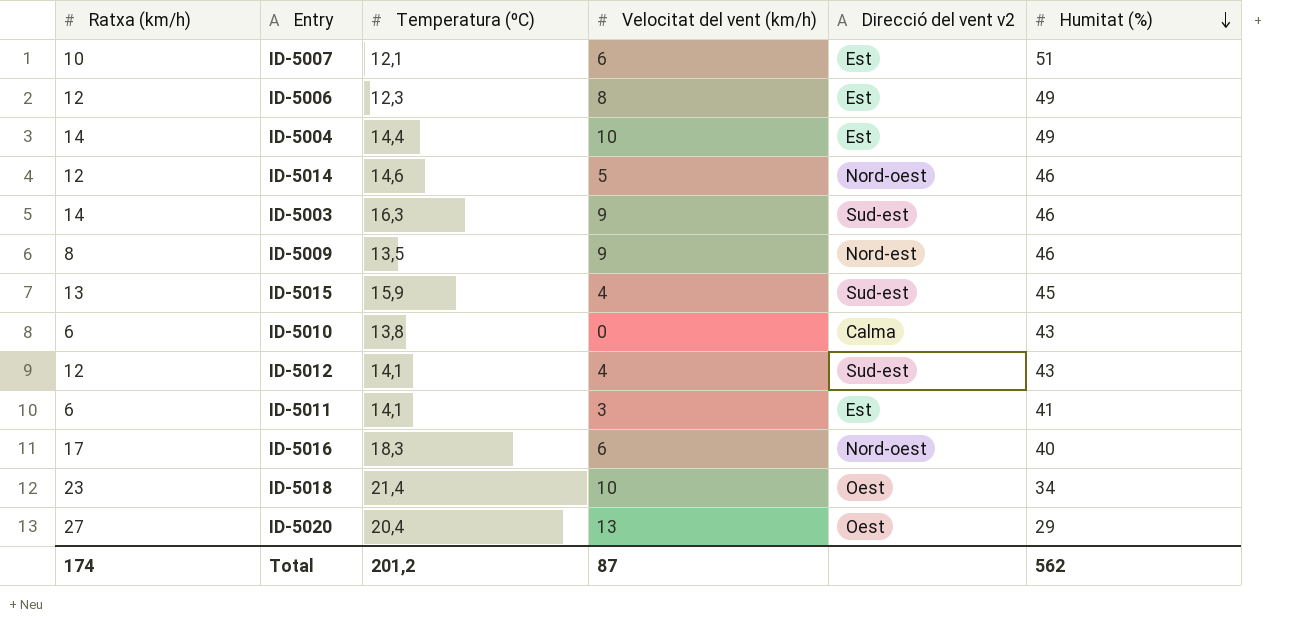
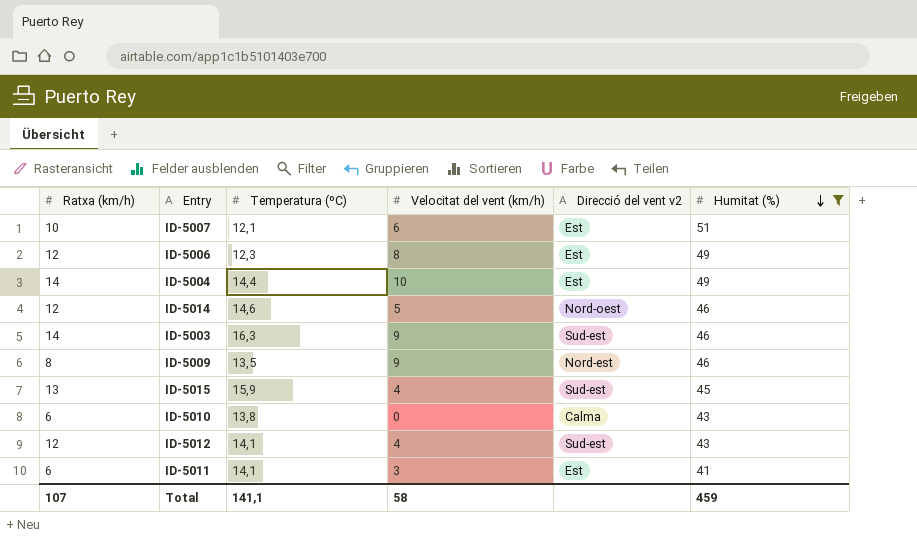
filter: none -> Humitat (%) >= 41
Total | Ratxa (km/h): 174 -> 107
Total | Temperatura (ºC): 201,2 -> 141,1
Total | Velocitat del vent (km/h): 87 -> 58
Total | Humitat (%): 562 -> 459

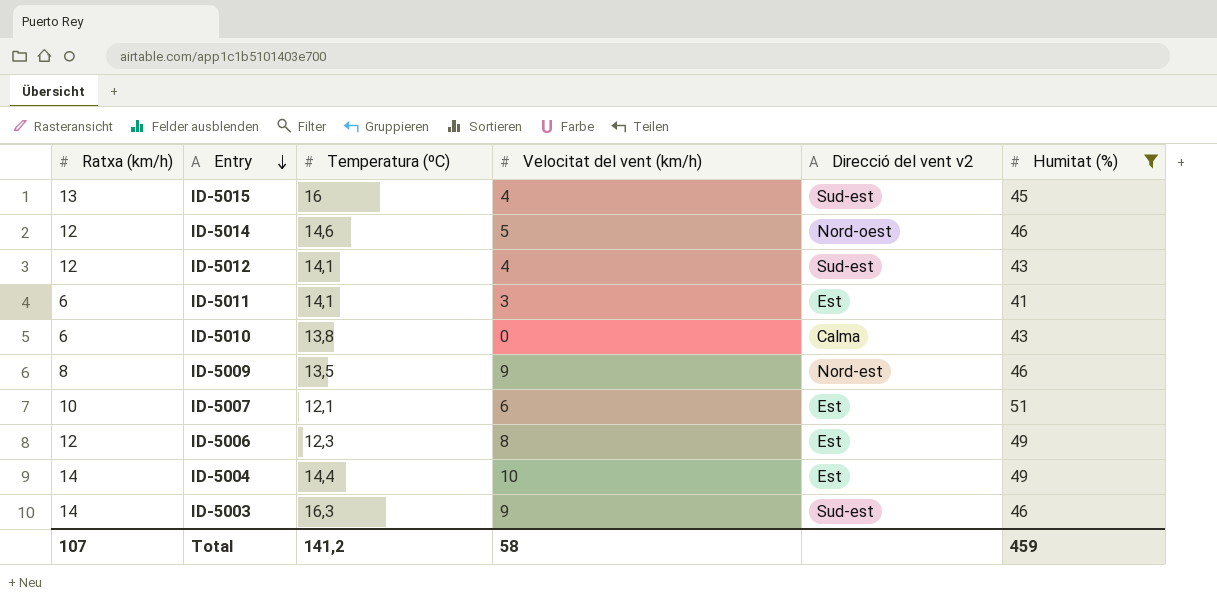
row order: Humitat (%) descending -> Entry descending
ID-5015 | Temperatura (ºC): 15,9 -> 16
Total | Temperatura (ºC): 141,1 -> 141,2

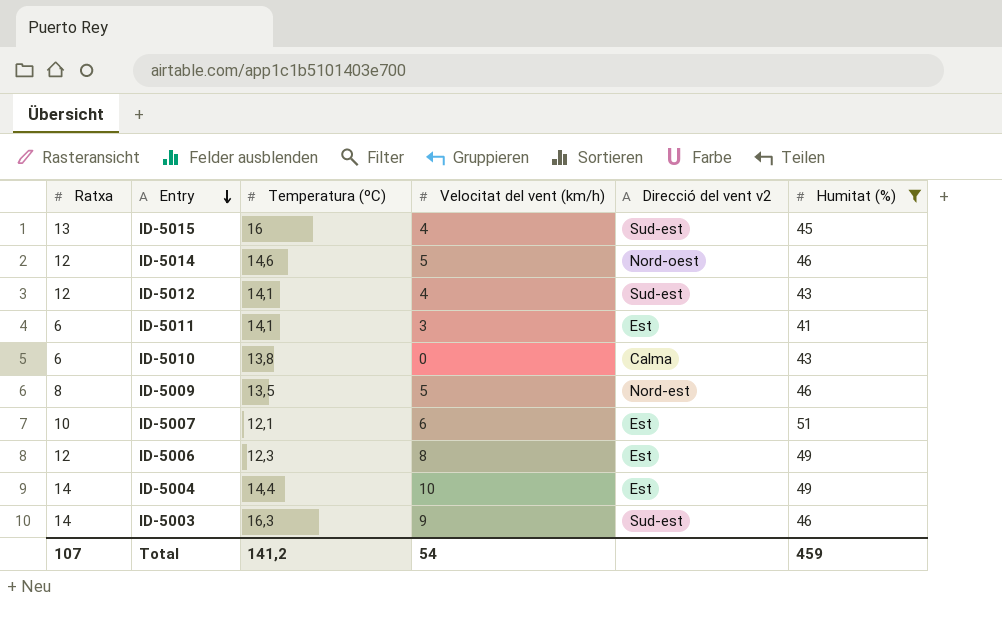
column name: Ratxa (km/h) -> Ratxa
ID-5009 | Velocitat del vent (km/h): 9 -> 5
Total | Velocitat del vent (km/h): 58 -> 54

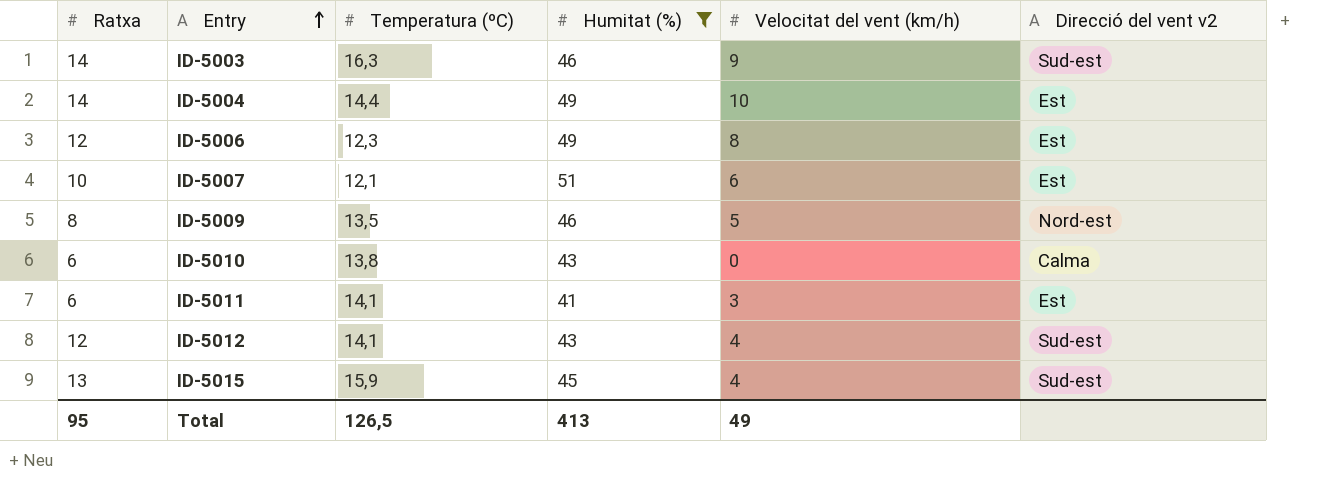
row order: Entry descending -> Entry ascending
column Humitat (%) | position: 6 -> 4
row ID-5014: 12 | 14,6 | 5 | Nord-oest | 46 -> none
ID-5015 | Temperatura (ºC): 16 -> 15,9
Total | Ratxa: 107 -> 95
Total | Temperatura (ºC): 141,2 -> 126,5
Total | Humitat (%): 459 -> 413
Total | Velocitat del vent (km/h): 54 -> 49

